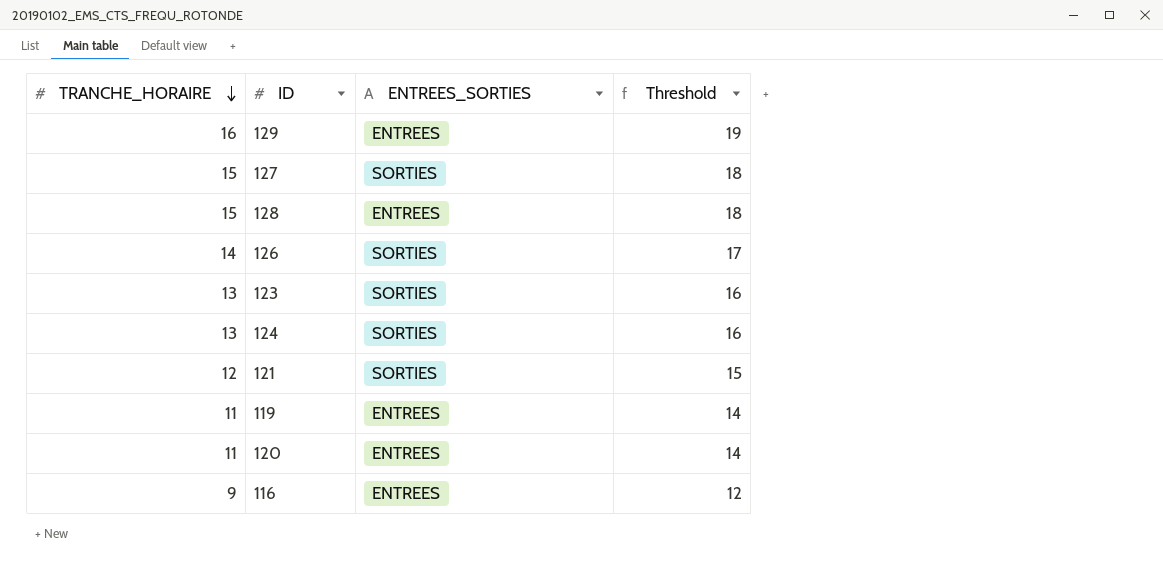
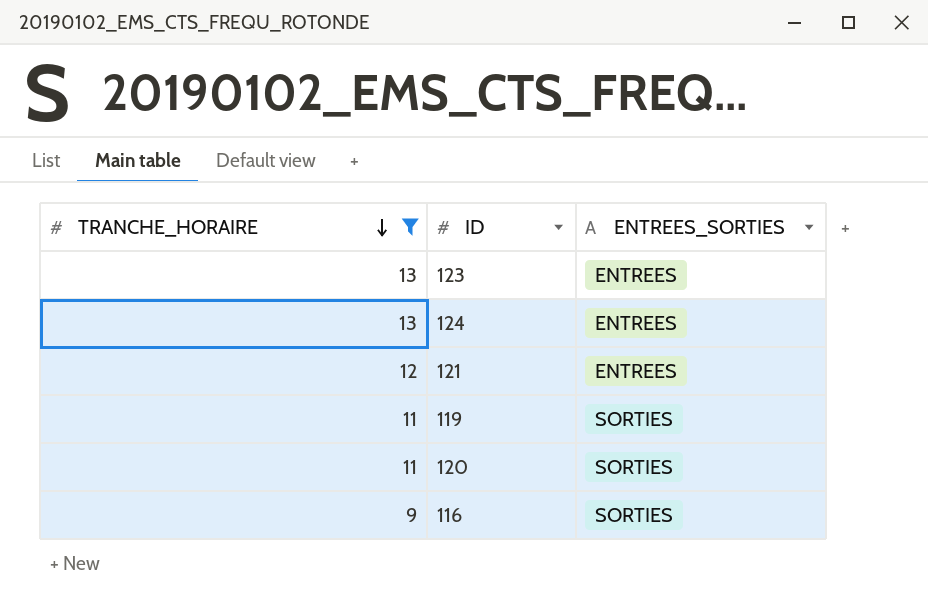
filter: none -> TRANCHE_HORAIRE <= 13
column Threshold | formula: [TRANCHE_HORAIRE] + 3 -> none
123 | ENTREES_SORTIES: SORTIES -> ENTREES
124 | ENTREES_SORTIES: SORTIES -> ENTREES
121 | ENTREES_SORTIES: SORTIES -> ENTREES
119 | ENTREES_SORTIES: ENTREES -> SORTIES
120 | ENTREES_SORTIES: ENTREES -> SORTIES
116 | ENTREES_SORTIES: ENTREES -> SORTIES

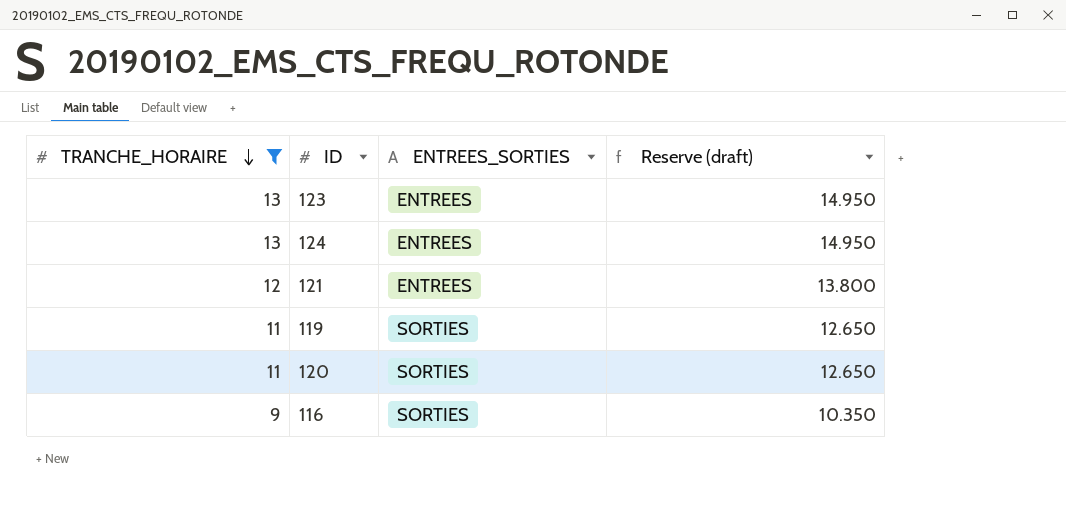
column Reserve (draft) | formula: none -> [TRANCHE_HORAIRE] * 1.15

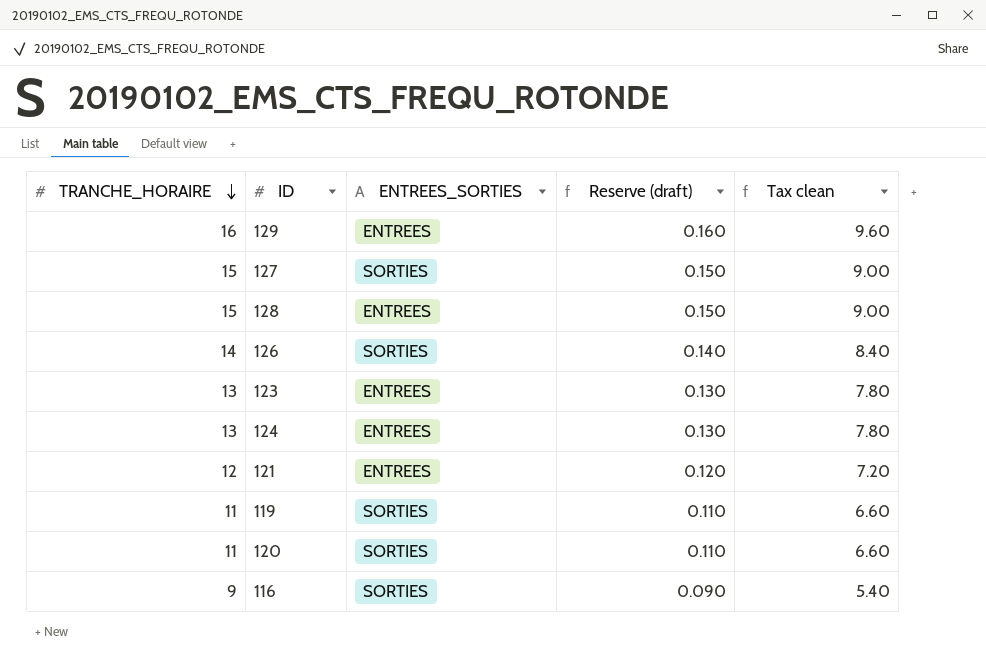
filter: TRANCHE_HORAIRE <= 13 -> none
column Reserve (draft) | formula: [TRANCHE_HORAIRE] * 1.15 -> [TRANCHE_HORAIRE] * 0.01
column Tax clean | formula: none -> [TRANCHE_HORAIRE] * 0.6

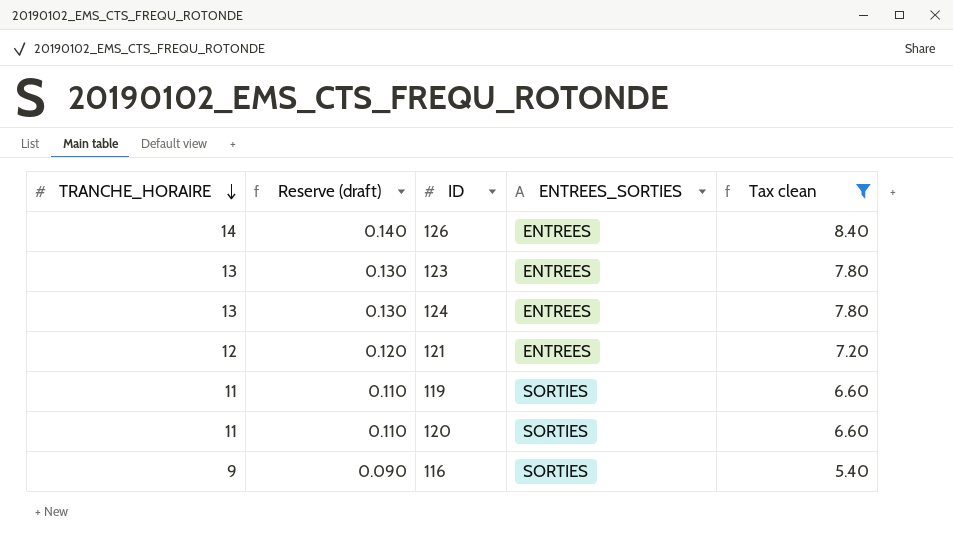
filter: none -> Tax clean <= 8.40
column Reserve (draft) | position: 4 -> 2
126 | ENTREES_SORTIES: SORTIES -> ENTREES

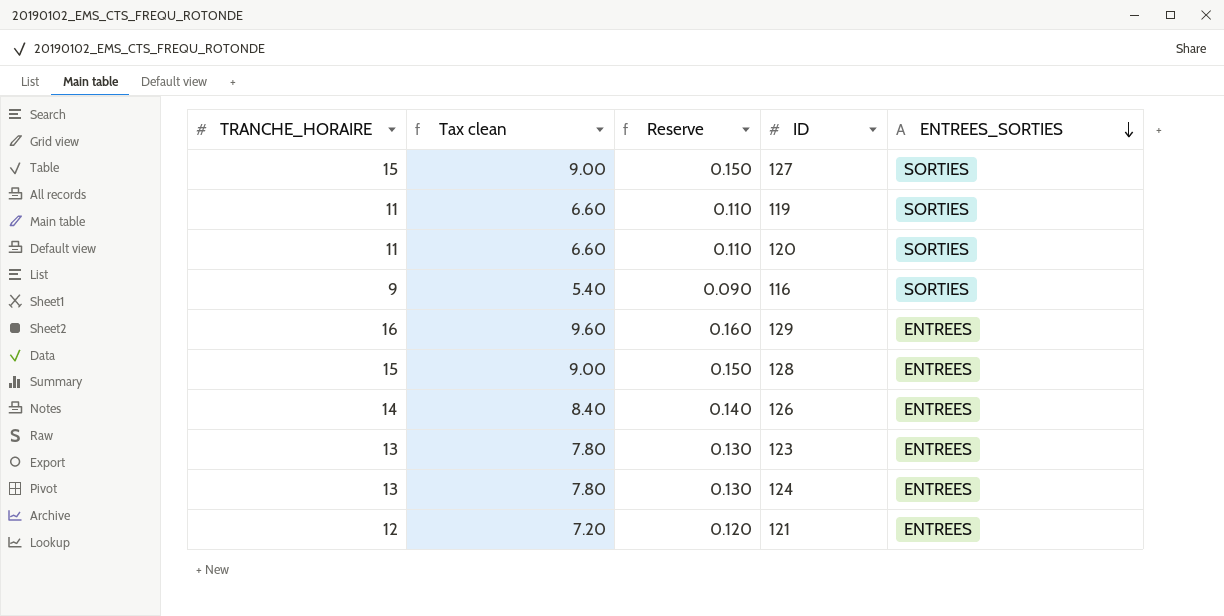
filter: Tax clean <= 8.40 -> none
row order: TRANCHE_HORAIRE descending -> ENTREES_SORTIES descending
column Tax clean | position: 5 -> 2
column name: Reserve (draft) -> Reserve

